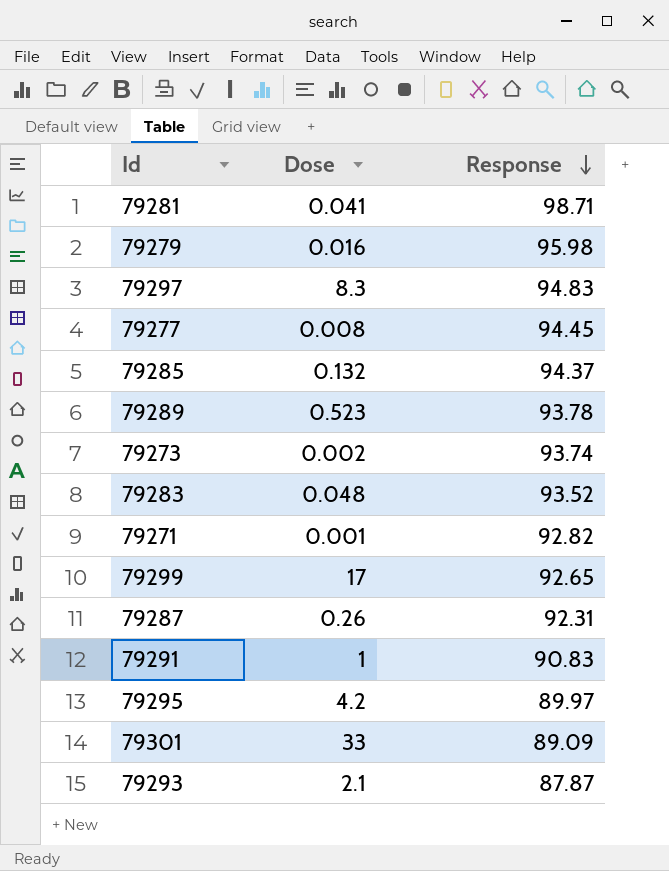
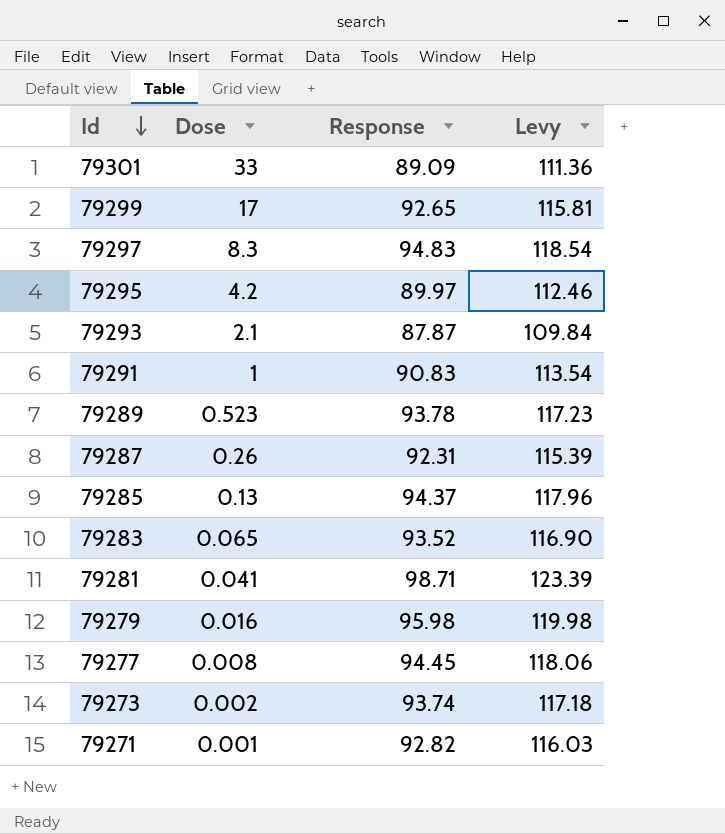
row order: Response descending -> Id descending
column Levy | formula: none -> [Response] * 1.25
79285 | Dose: 0.132 -> 0.13
79283 | Dose: 0.048 -> 0.065

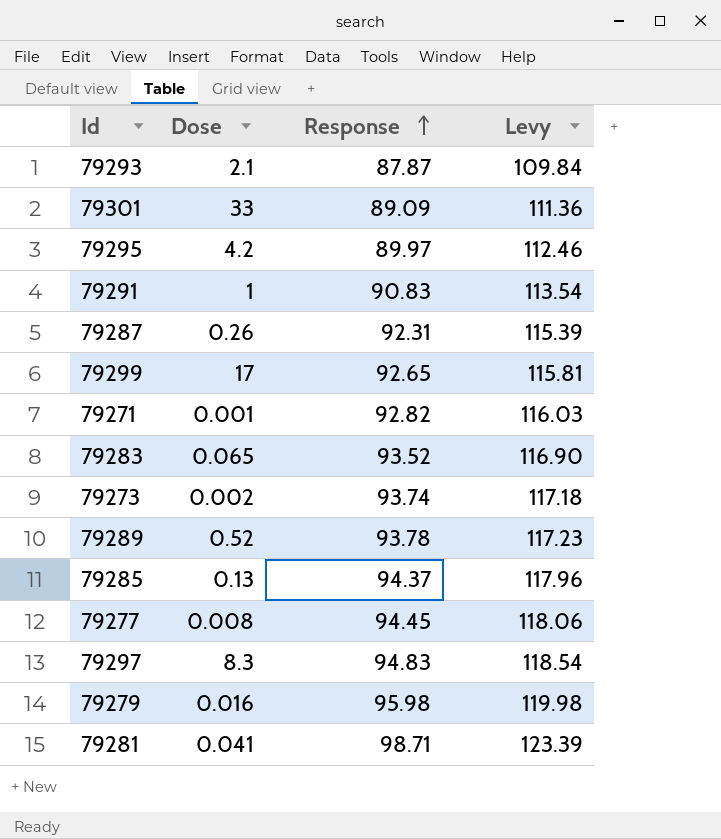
row order: Id descending -> Response ascending
79289 | Dose: 0.523 -> 0.52

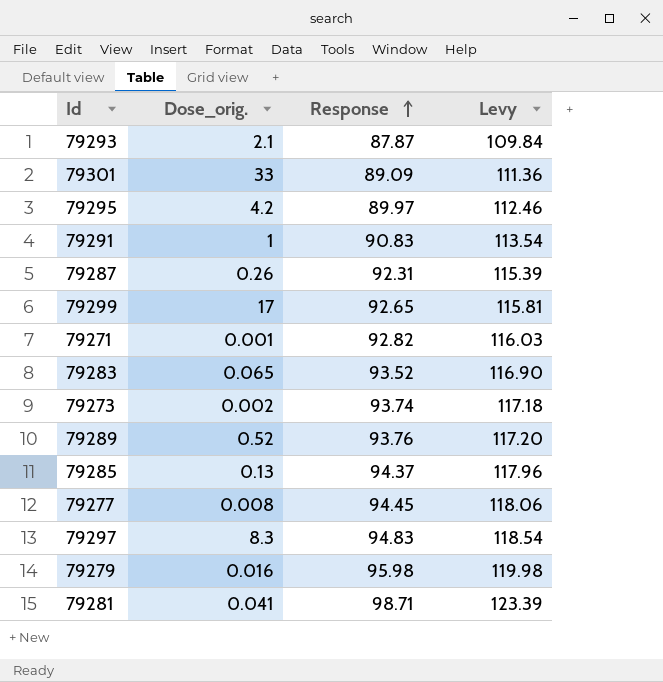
column name: Dose -> Dose_orig.
79289 | Response: 93.78 -> 93.76
79289 | Levy: 117.23 -> 117.20

